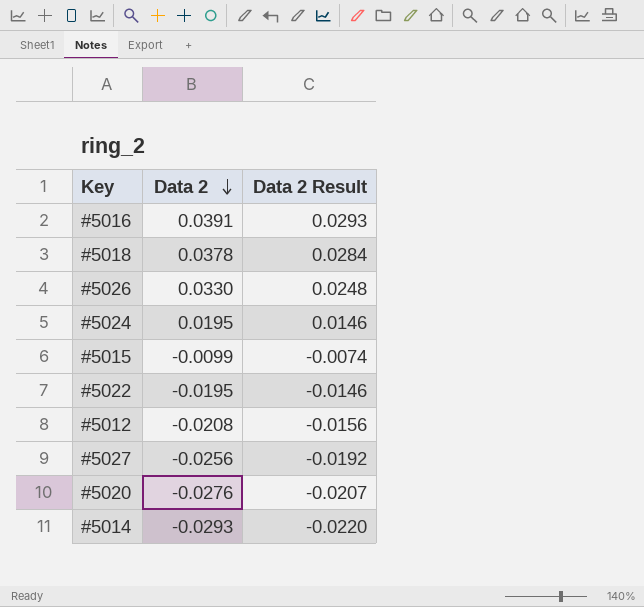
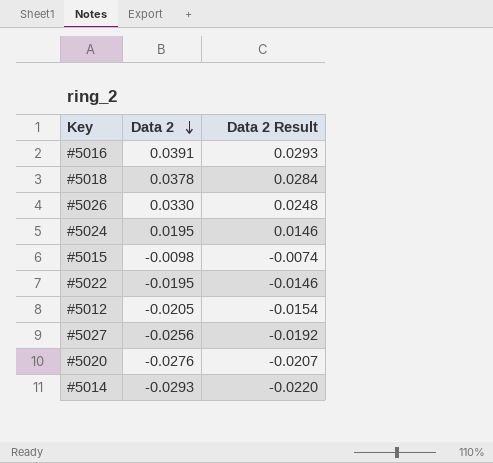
#5015 | Data 2: -0.0099 -> -0.0098
#5012 | Data 2: -0.0208 -> -0.0205
#5012 | Data 2 Result: -0.0156 -> -0.0154

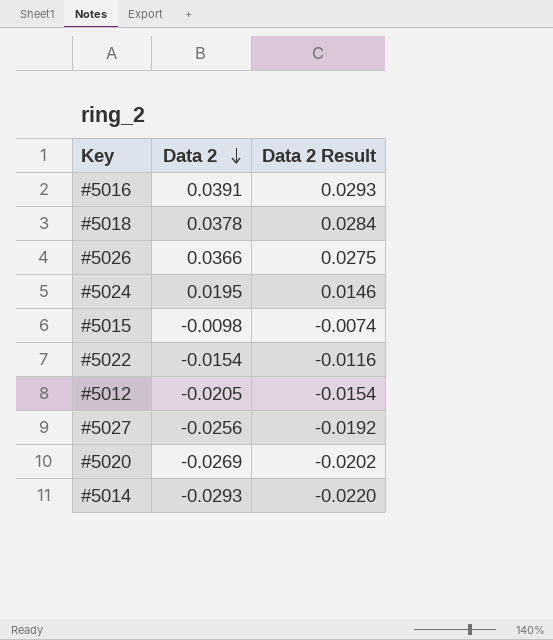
#5026 | Data 2: 0.0330 -> 0.0366
#5026 | Data 2 Result: 0.0248 -> 0.0275
#5022 | Data 2: -0.0195 -> -0.0154
#5022 | Data 2 Result: -0.0146 -> -0.0116
#5020 | Data 2: -0.0276 -> -0.0269
#5020 | Data 2 Result: -0.0207 -> -0.0202

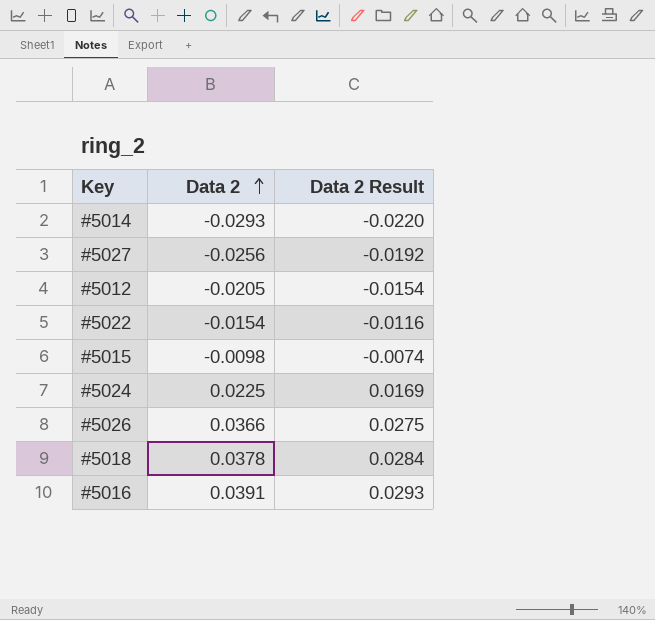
row order: Data 2 descending -> Data 2 ascending
row #5020: -0.0269 | -0.0202 -> none
#5024 | Data 2: 0.0195 -> 0.0225
#5024 | Data 2 Result: 0.0146 -> 0.0169

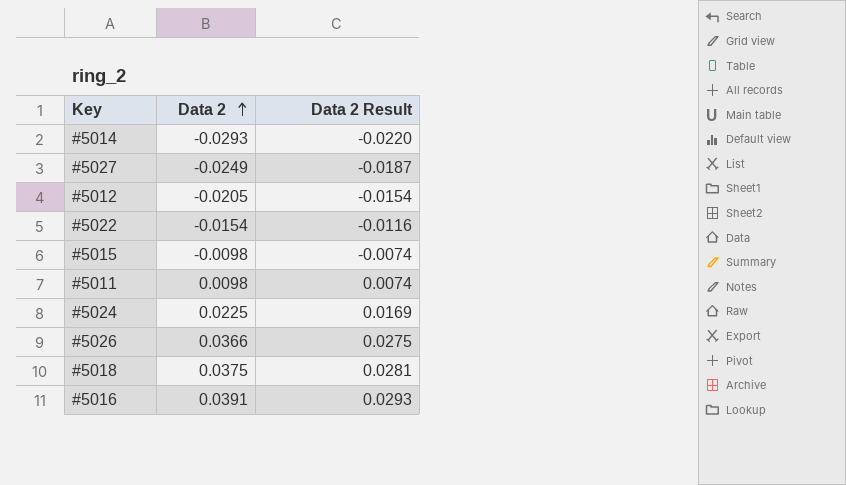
#5027 | Data 2: -0.0256 -> -0.0249
#5027 | Data 2 Result: -0.0192 -> -0.0187
row #5011: none -> 0.0098 | 0.0074
#5018 | Data 2: 0.0378 -> 0.0375
#5018 | Data 2 Result: 0.0284 -> 0.0281

